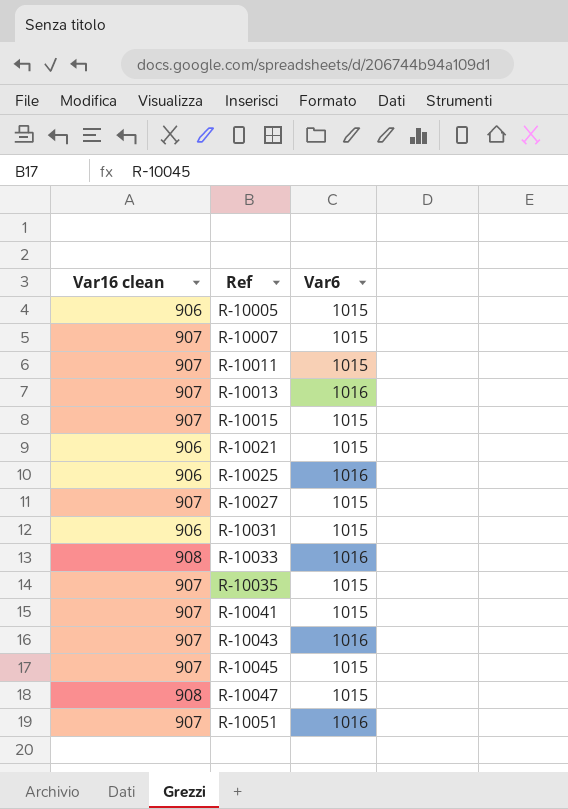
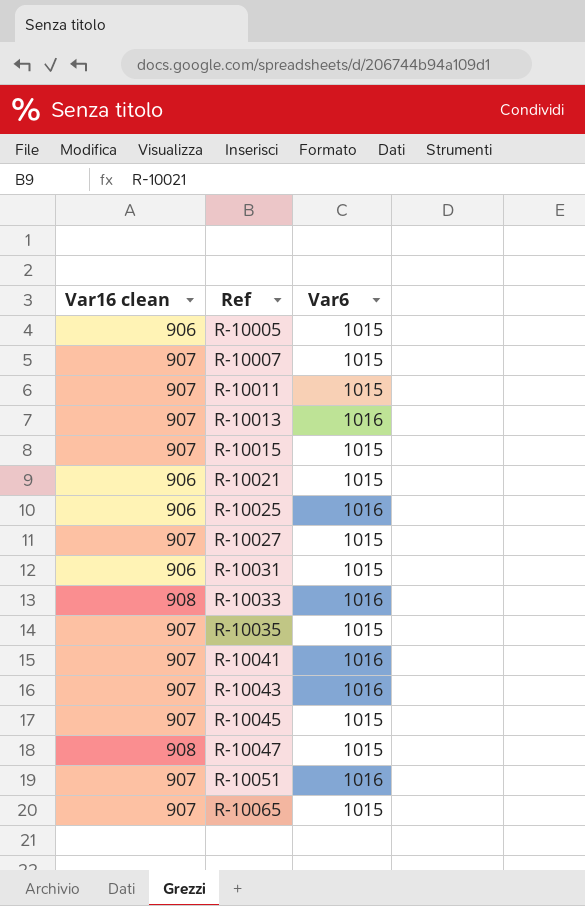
R-10041 | Var6: 1015 -> 1016
row R-10065: none -> 907 | 1015

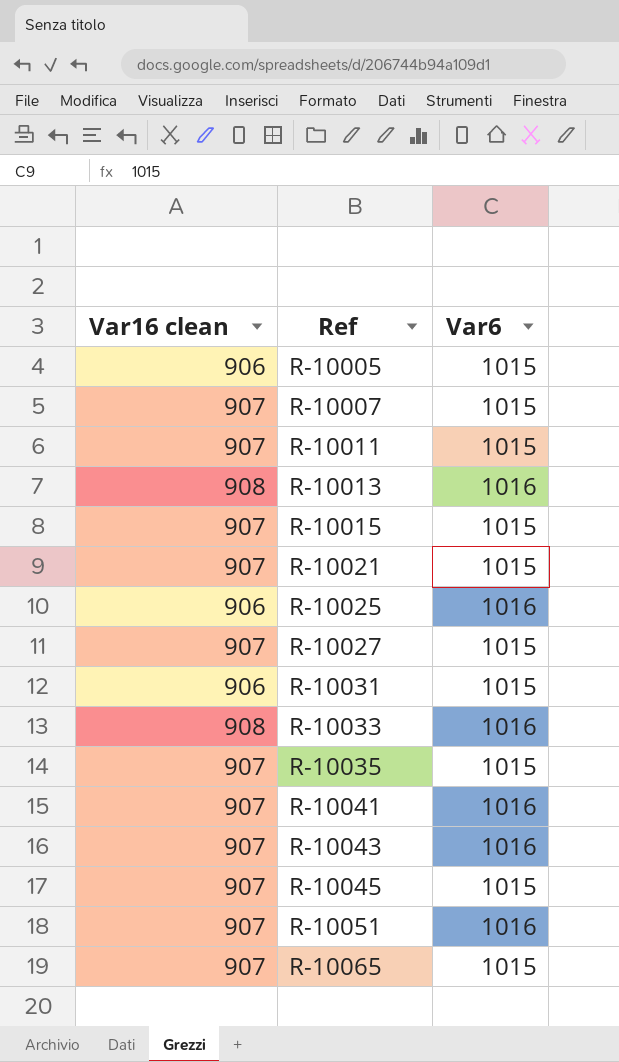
row R-10047: 908 | 1015 -> none
R-10013 | Var16 clean: 907 -> 908
R-10021 | Var16 clean: 906 -> 907

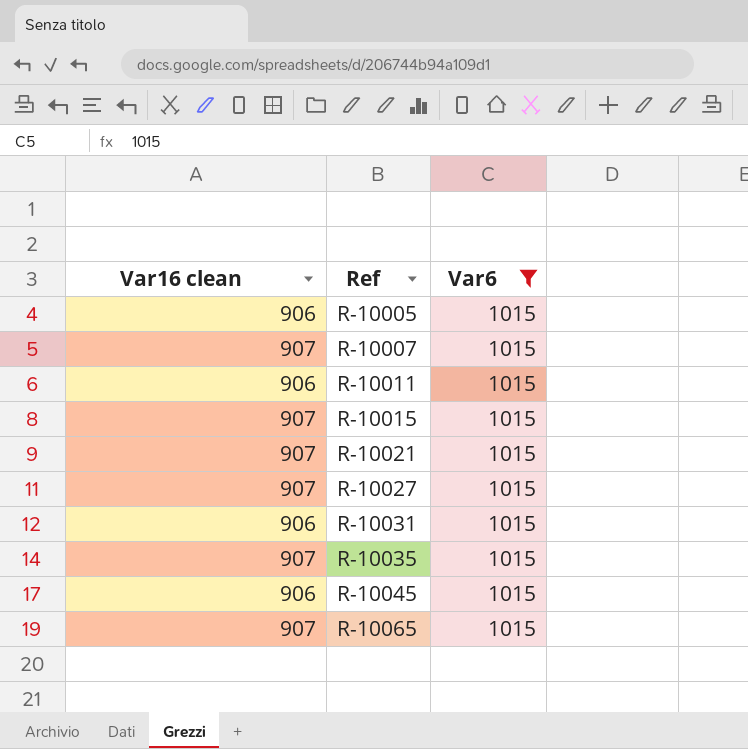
filter: none -> Var6 = 1015
R-10011 | Var16 clean: 907 -> 906
R-10045 | Var16 clean: 907 -> 906

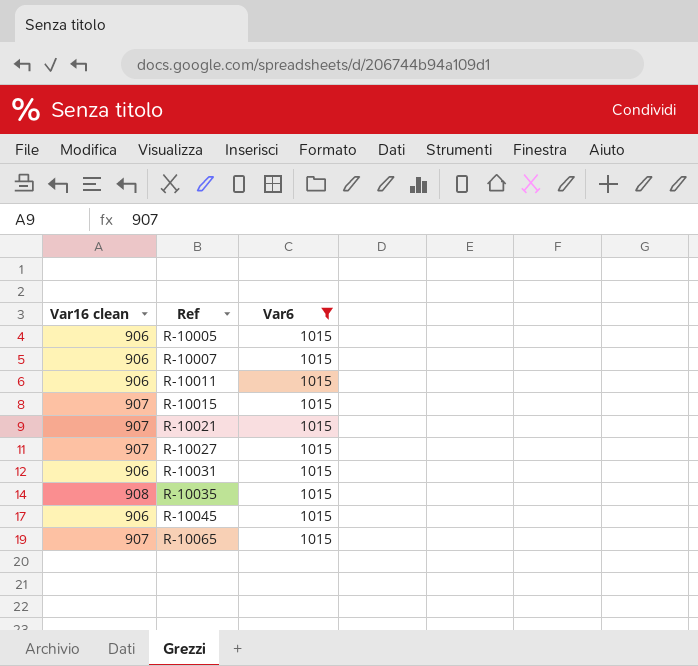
R-10007 | Var16 clean: 907 -> 906
R-10035 | Var16 clean: 907 -> 908

